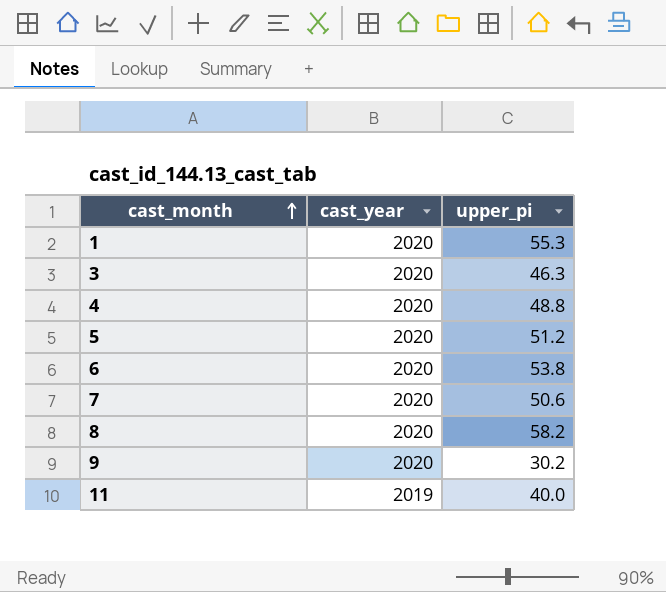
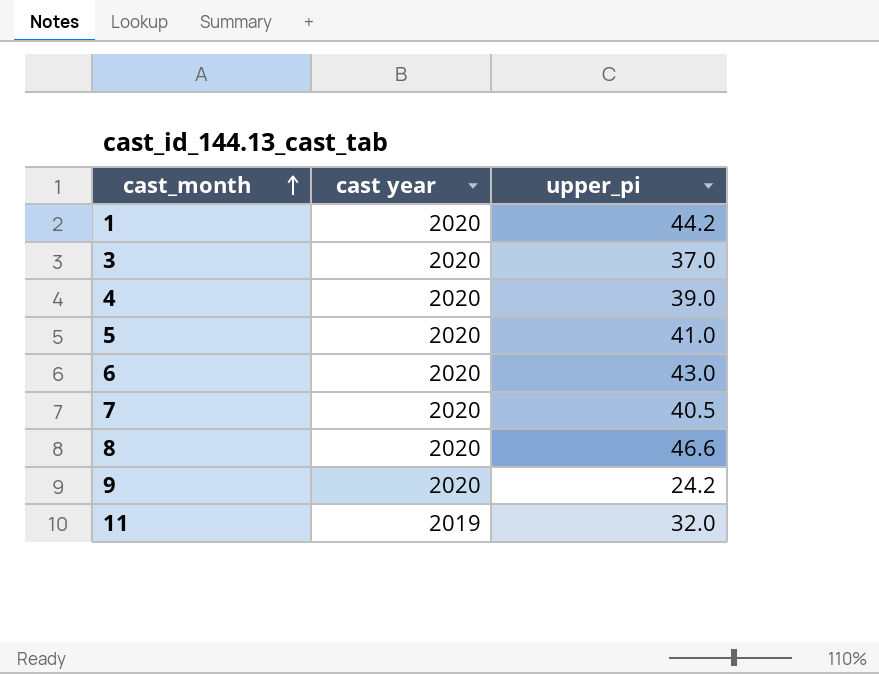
column name: cast_year -> cast year
1 | upper_pi: 55.3 -> 44.2
3 | upper_pi: 46.3 -> 37.0
4 | upper_pi: 48.8 -> 39.0
5 | upper_pi: 51.2 -> 41.0
6 | upper_pi: 53.8 -> 43.0
7 | upper_pi: 50.6 -> 40.5
8 | upper_pi: 58.2 -> 46.6
9 | upper_pi: 30.2 -> 24.2
11 | upper_pi: 40.0 -> 32.0

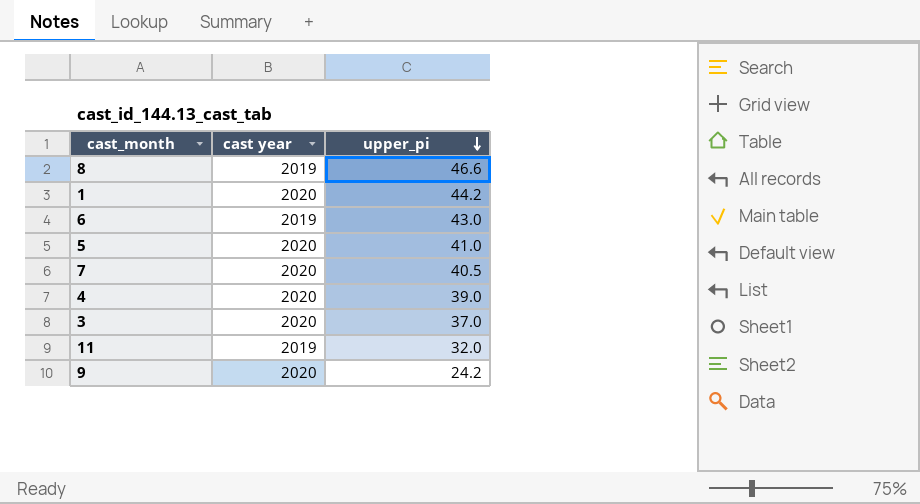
row order: cast_month ascending -> upper_pi descending
8 | cast year: 2020 -> 2019
6 | cast year: 2020 -> 2019

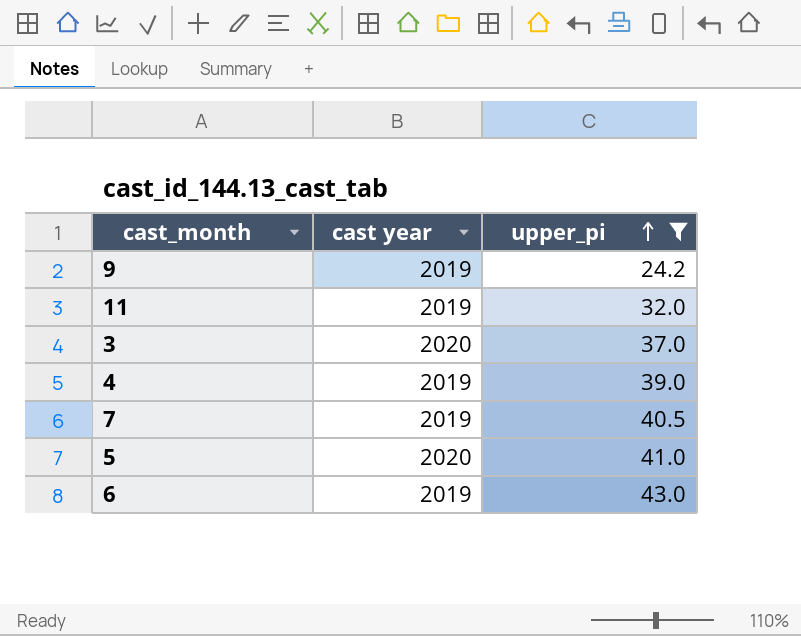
filter: none -> upper_pi <= 43.0
row order: upper_pi descending -> upper_pi ascending
9 | cast year: 2020 -> 2019
4 | cast year: 2020 -> 2019
7 | cast year: 2020 -> 2019

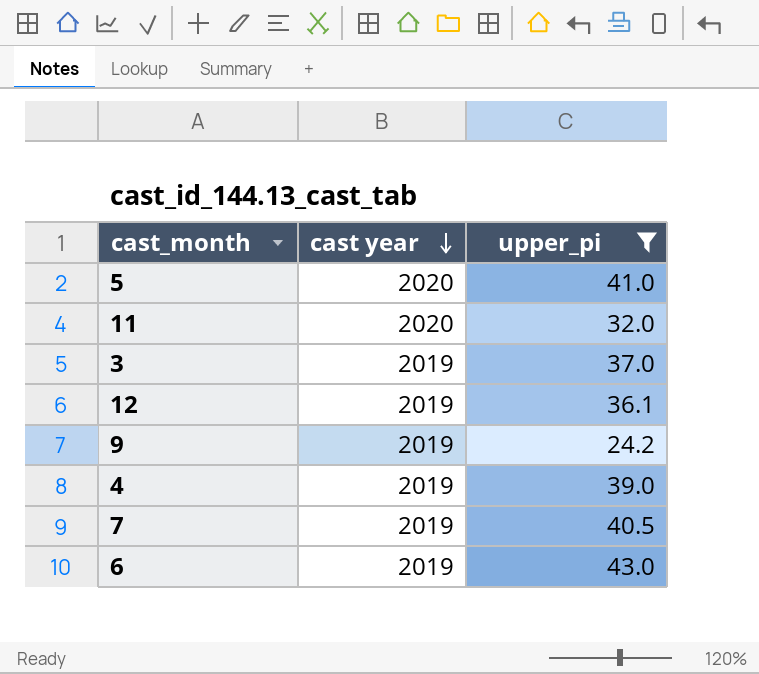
row order: upper_pi ascending -> cast year descending
11 | cast year: 2019 -> 2020
3 | cast year: 2020 -> 2019
row 12: none -> 2019 | 36.1

